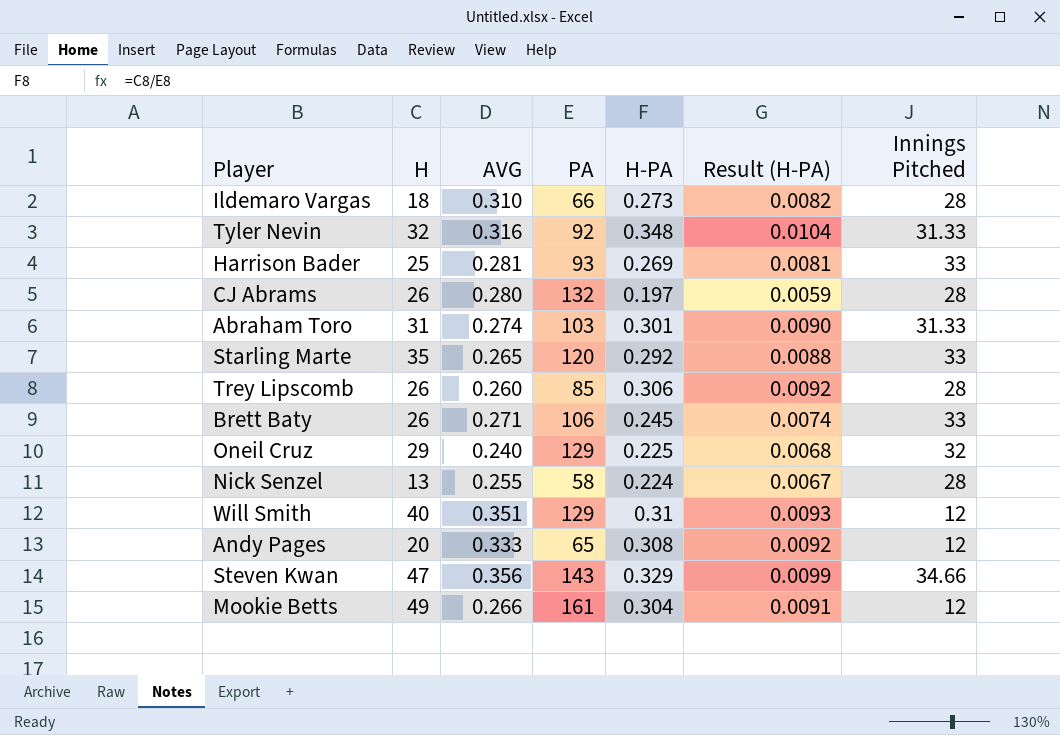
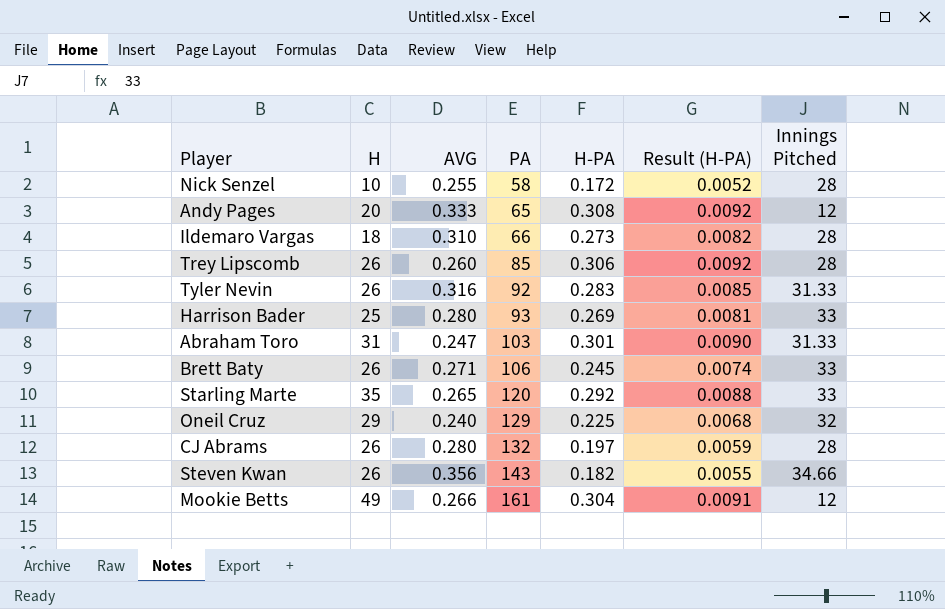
row order: none -> PA ascending
row Will Smith: 40 | 0.351 | 129 | 0.31 | 0.0093 | 12 -> none
Nick Senzel | H: 13 -> 10
Nick Senzel | H-PA: 0.224 -> 0.172
Nick Senzel | Result (H-PA): 0.0067 -> 0.0052
Tyler Nevin | H: 32 -> 26
Tyler Nevin | H-PA: 0.348 -> 0.283
Tyler Nevin | Result (H-PA): 0.0104 -> 0.0085
Harrison Bader | AVG: 0.281 -> 0.280
Abraham Toro | AVG: 0.274 -> 0.247
Steven Kwan | H: 47 -> 26
Steven Kwan | H-PA: 0.329 -> 0.182
Steven Kwan | Result (H-PA): 0.0099 -> 0.0055

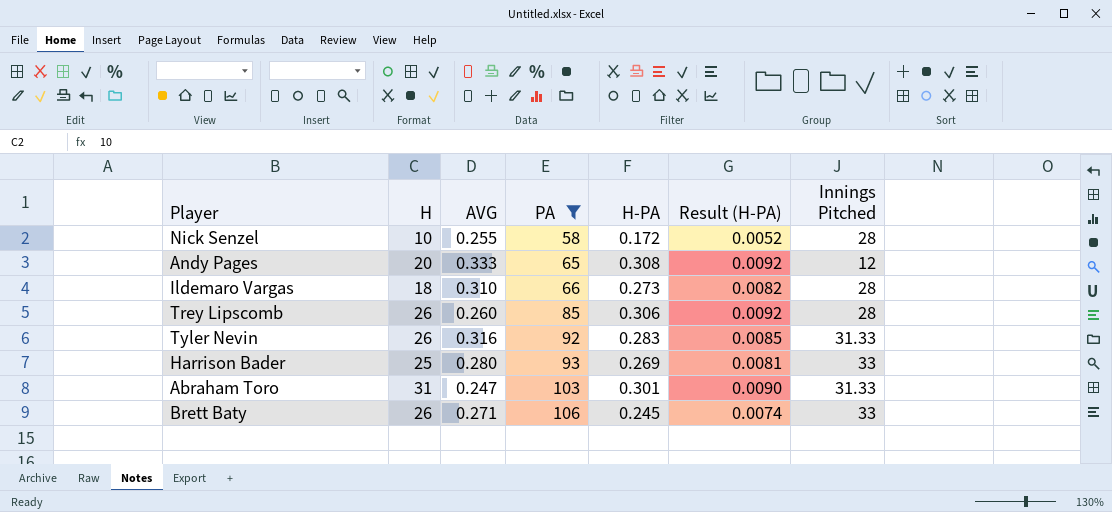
filter: none -> PA <= 106

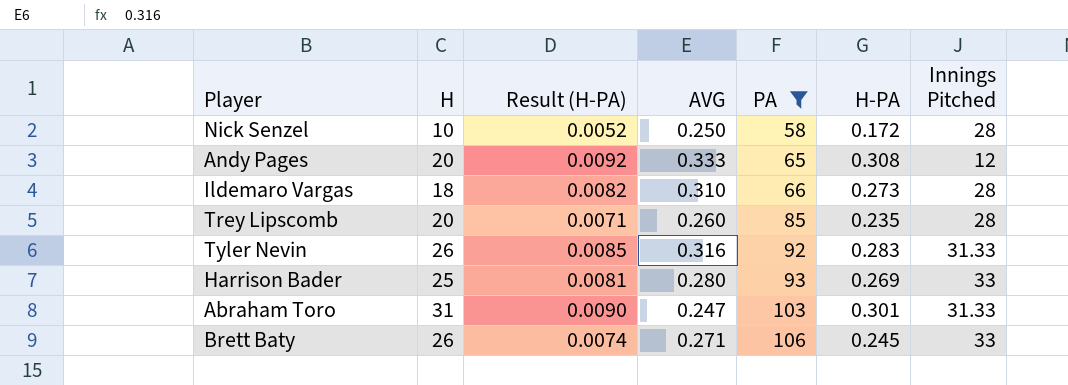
column Result (H-PA) | position: 6 -> 3
Nick Senzel | AVG: 0.255 -> 0.250
Trey Lipscomb | H: 26 -> 20
Trey Lipscomb | Result (H-PA): 0.0092 -> 0.0071
Trey Lipscomb | H-PA: 0.306 -> 0.235

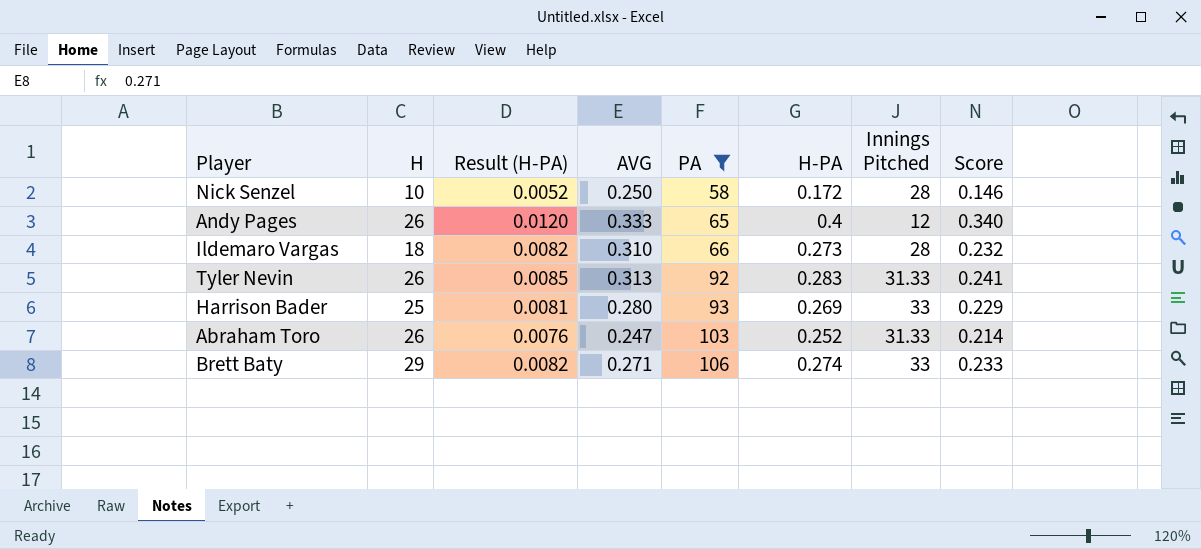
column Score | formula: none -> [H-PA] * 0.85
row Trey Lipscomb: 20 | 0.0071 | 0.260 | 85 | 0.235 | 28 -> none
Andy Pages | H: 20 -> 26
Andy Pages | Result (H-PA): 0.0092 -> 0.0120
Andy Pages | H-PA: 0.308 -> 0.4
Tyler Nevin | AVG: 0.316 -> 0.313
Abraham Toro | H: 31 -> 26
Abraham Toro | Result (H-PA): 0.0090 -> 0.0076
Abraham Toro | H-PA: 0.301 -> 0.252
Brett Baty | H: 26 -> 29
Brett Baty | Result (H-PA): 0.0074 -> 0.0082
Brett Baty | H-PA: 0.245 -> 0.274

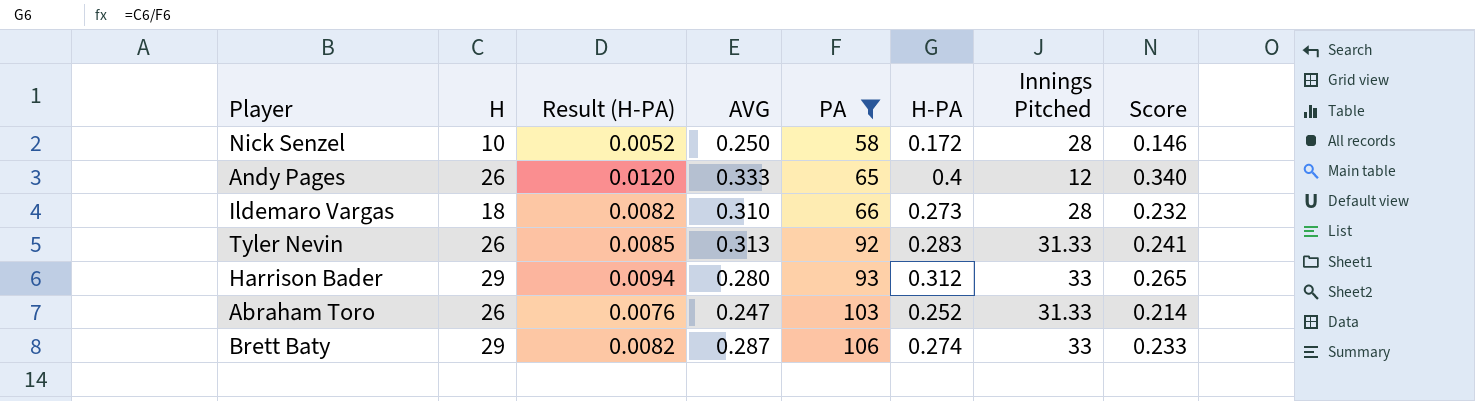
Harrison Bader | H: 25 -> 29
Harrison Bader | Result (H-PA): 0.0081 -> 0.0094
Harrison Bader | H-PA: 0.269 -> 0.312
Harrison Bader | Score: 0.229 -> 0.265
Brett Baty | AVG: 0.271 -> 0.287

